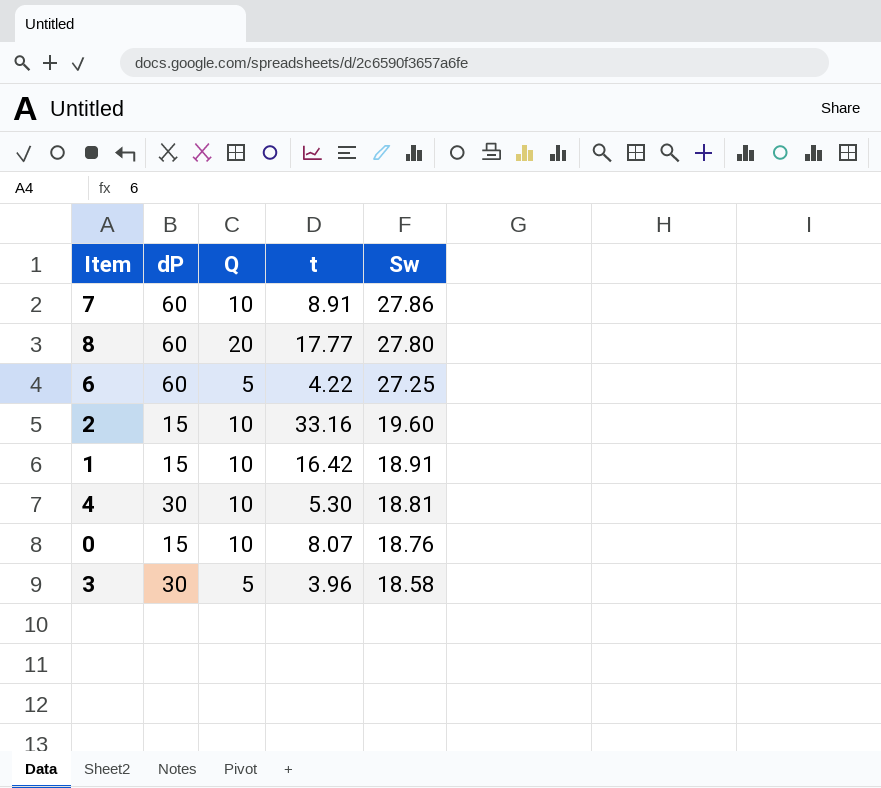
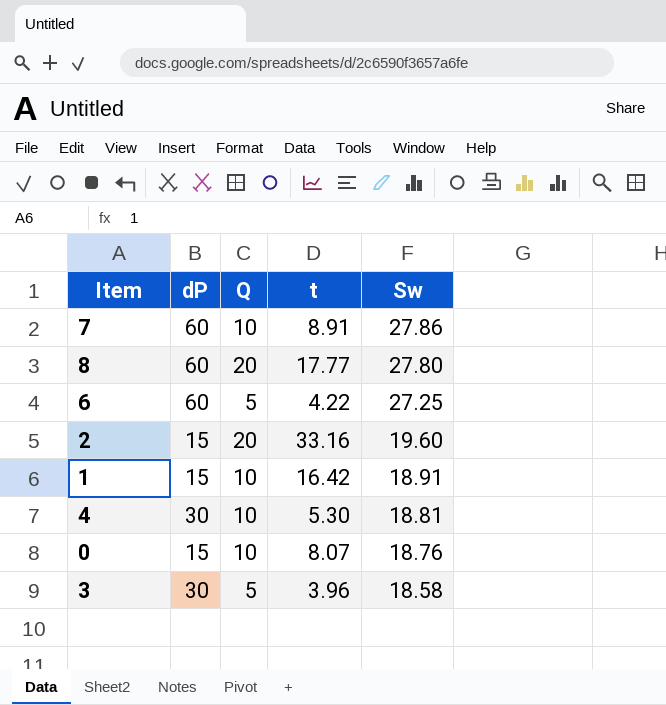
2 | Q: 10 -> 20

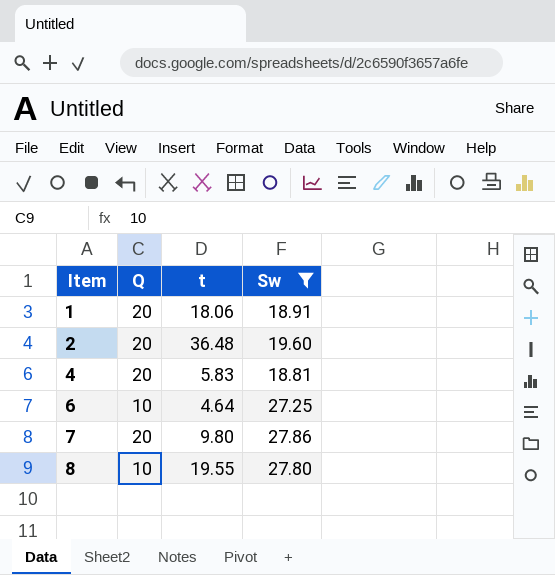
filter: none -> Sw >= 18.81
row order: Sw descending -> Item ascending
column dP | position: 2 -> none
1 | Q: 10 -> 20
1 | t: 16.42 -> 18.06
2 | t: 33.16 -> 36.48
4 | Q: 10 -> 20
4 | t: 5.30 -> 5.83
6 | Q: 5 -> 10
6 | t: 4.22 -> 4.64
7 | Q: 10 -> 20
7 | t: 8.91 -> 9.80
8 | Q: 20 -> 10
8 | t: 17.77 -> 19.55

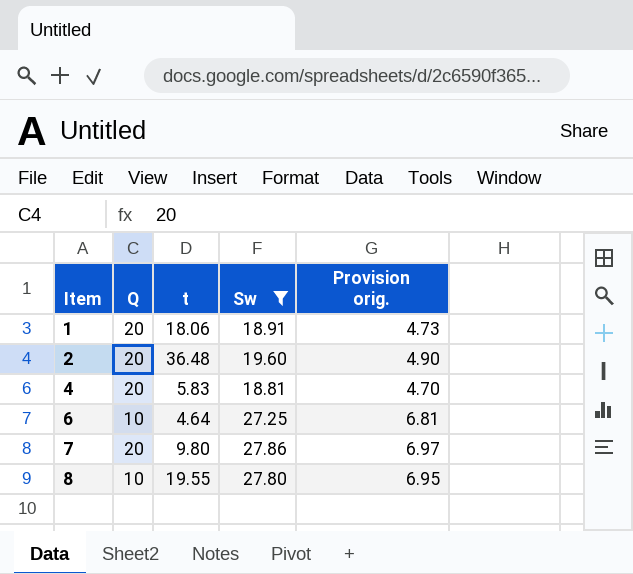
column Provision orig. | formula: none -> [Sw] * 0.25

